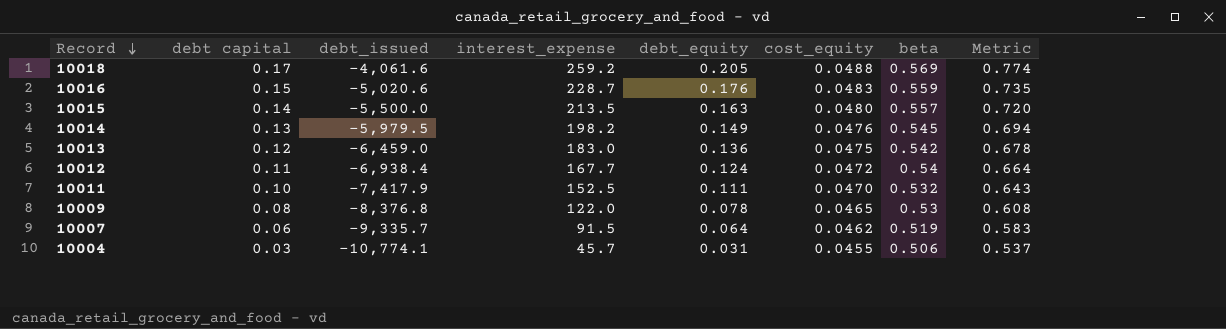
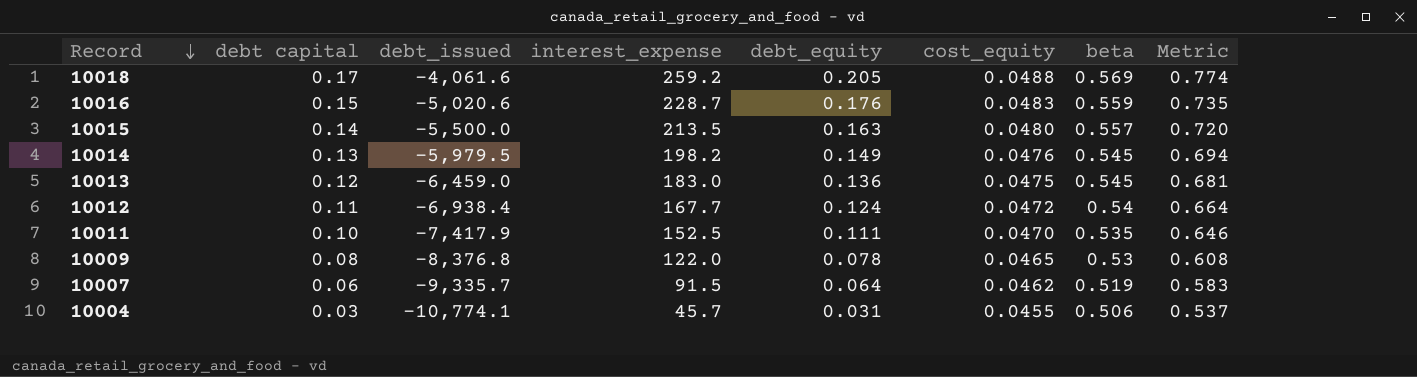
10013 | beta: 0.542 -> 0.545
10013 | Metric: 0.678 -> 0.681
10011 | beta: 0.532 -> 0.535
10011 | Metric: 0.643 -> 0.646

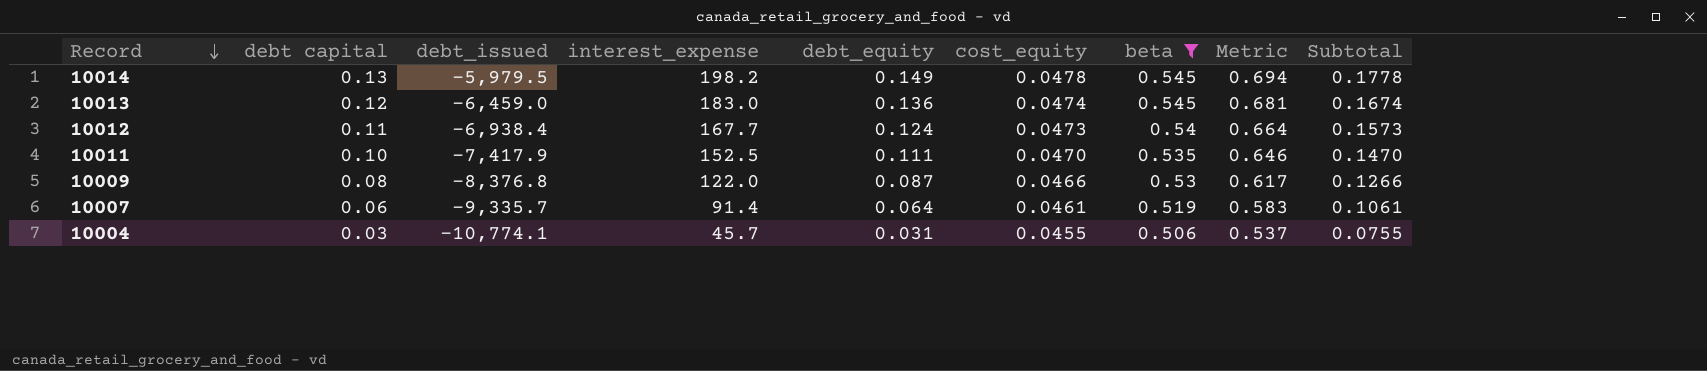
filter: none -> beta <= 0.545
column Subtotal | formula: none -> [debt capital] + [cost_equity]
10014 | cost_equity: 0.0476 -> 0.0478
10013 | cost_equity: 0.0475 -> 0.0474
10012 | cost_equity: 0.0472 -> 0.0473
10009 | debt_equity: 0.078 -> 0.087
10009 | cost_equity: 0.0465 -> 0.0466
10009 | Metric: 0.608 -> 0.617
10007 | interest_expense: 91.5 -> 91.4
10007 | cost_equity: 0.0462 -> 0.0461

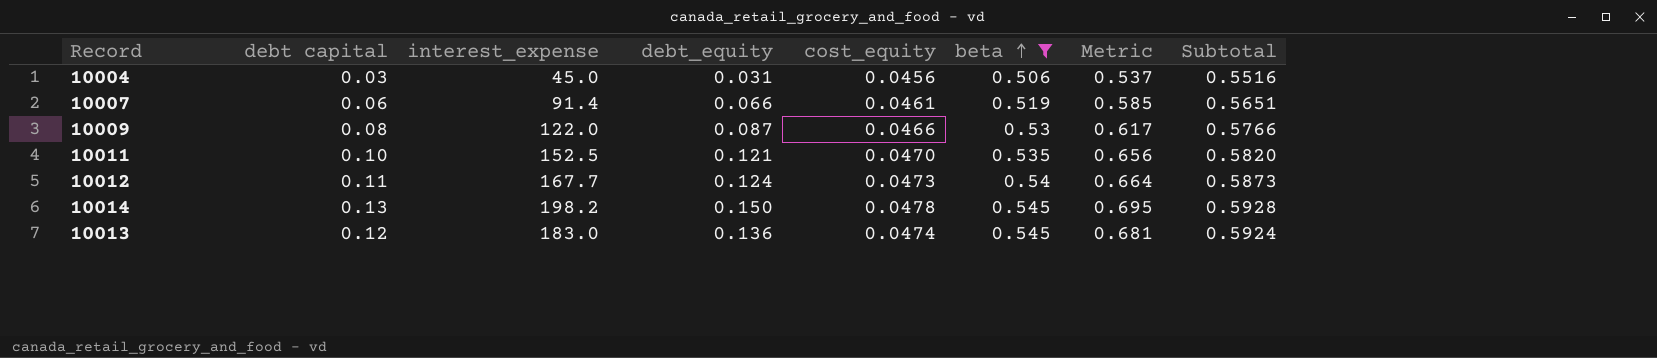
row order: Record descending -> beta ascending
column debt_issued | position: 3 -> none
column Subtotal | formula: [debt capital] + [cost_equity] -> [cost_equity] + [beta]
10004 | interest_expense: 45.7 -> 45.0
10004 | cost_equity: 0.0455 -> 0.0456
10007 | debt_equity: 0.064 -> 0.066
10007 | Metric: 0.583 -> 0.585
10011 | debt_equity: 0.111 -> 0.121
10011 | Metric: 0.646 -> 0.656
10014 | debt_equity: 0.149 -> 0.150
10014 | Metric: 0.694 -> 0.695

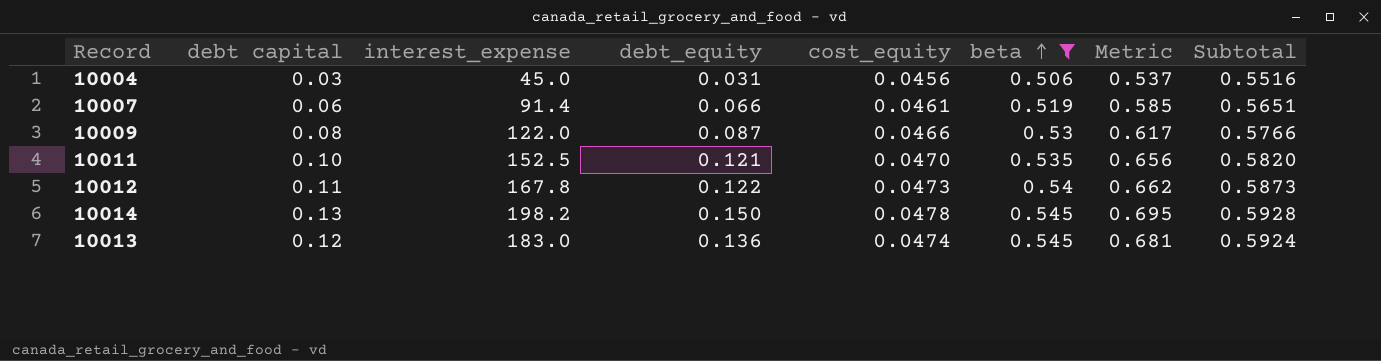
10012 | interest_expense: 167.7 -> 167.8
10012 | debt_equity: 0.124 -> 0.122
10012 | Metric: 0.664 -> 0.662

